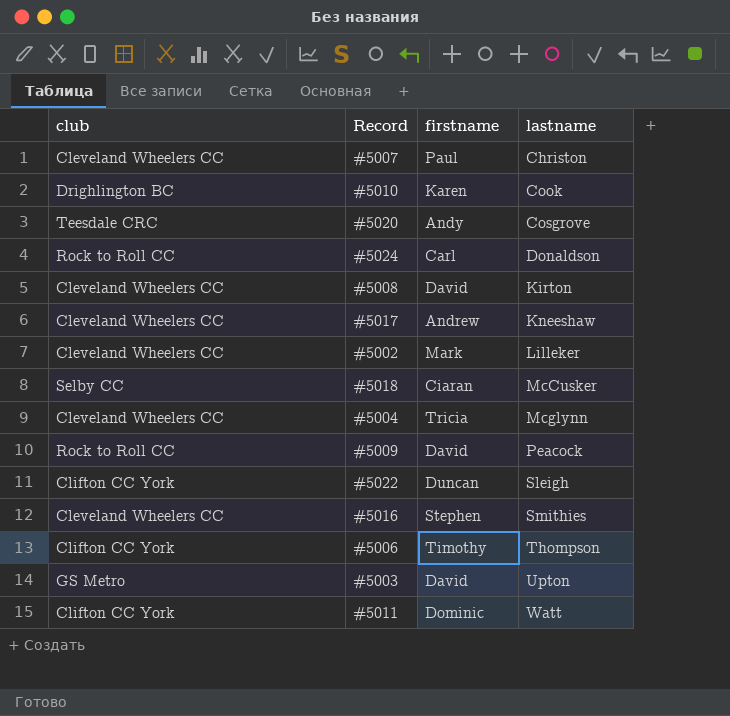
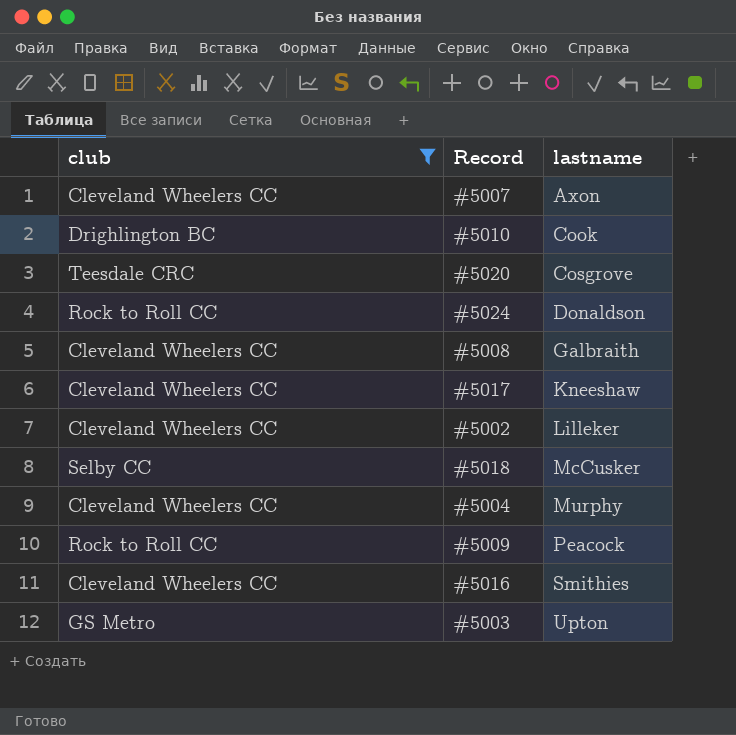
filter: none -> club != Clifton CC York
column firstname | position: 3 -> none
#5007 | lastname: Christon -> Axon
#5008 | lastname: Kirton -> Galbraith
#5004 | lastname: Mcglynn -> Murphy

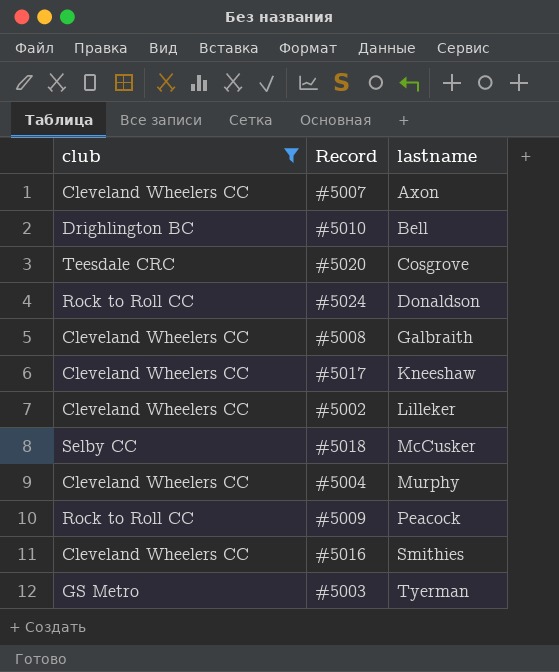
#5010 | lastname: Cook -> Bell
#5003 | lastname: Upton -> Tyerman

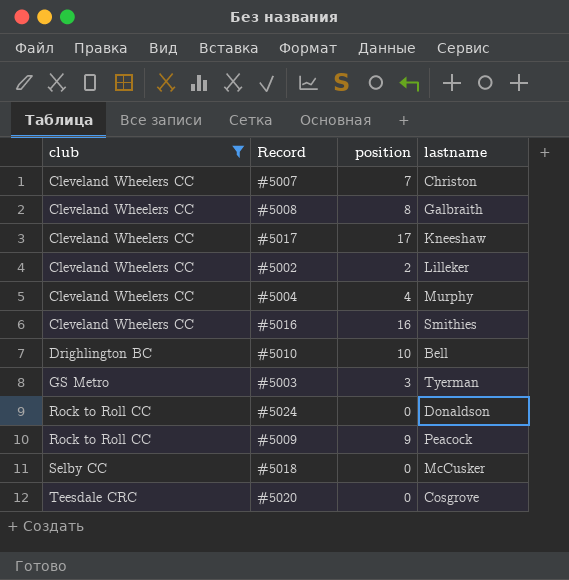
row order: lastname ascending -> club ascending
column position | position: none -> 3
#5007 | lastname: Axon -> Christon

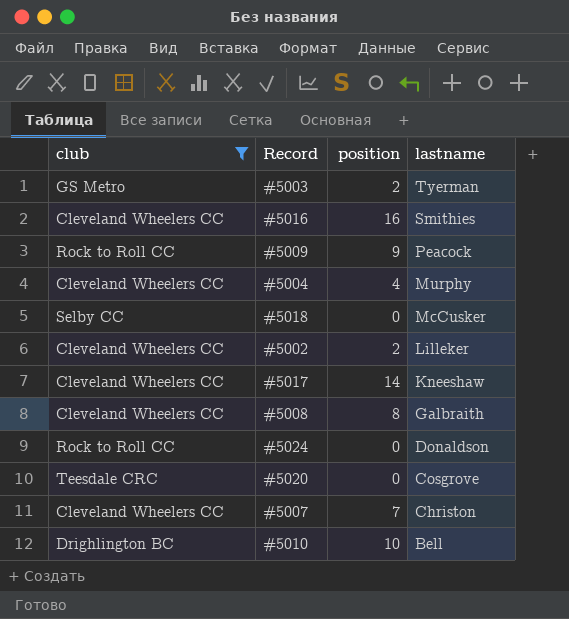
row order: club ascending -> lastname descending
#5003 | position: 3 -> 2
#5017 | position: 17 -> 14

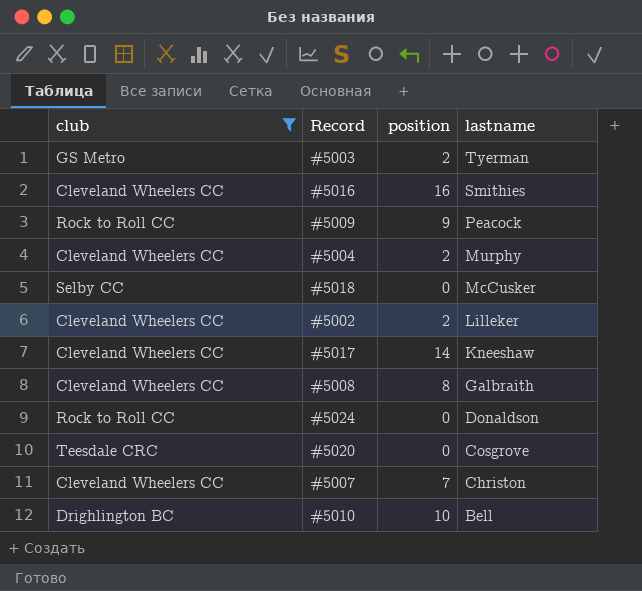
#5004 | position: 4 -> 2

